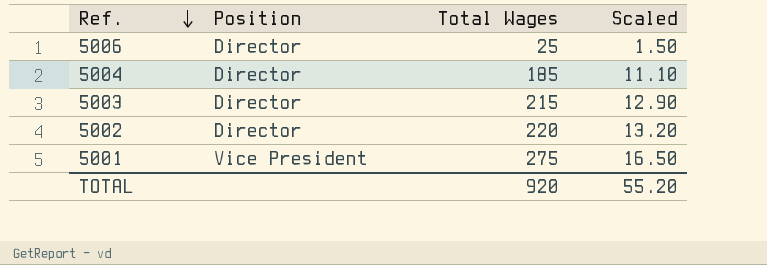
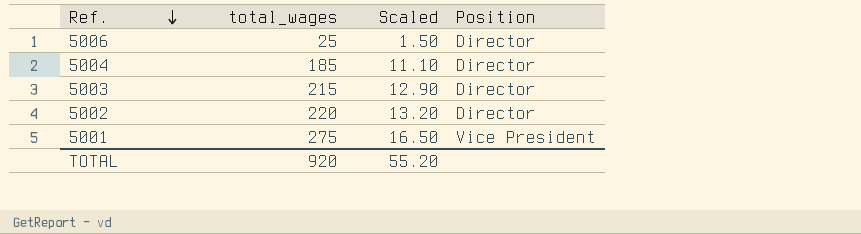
column name: Total Wages -> total_wages
column Position | position: 2 -> 4

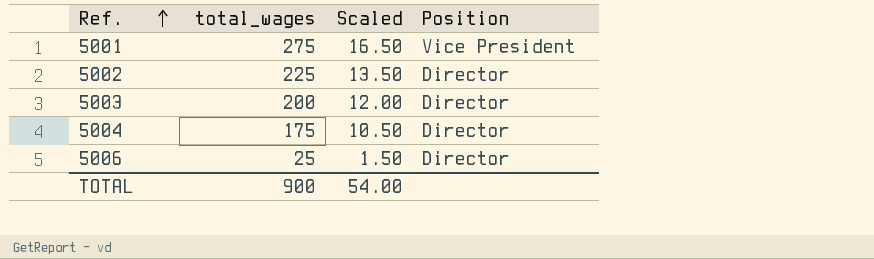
row order: Ref. descending -> Ref. ascending
5002 | total_wages: 220 -> 225
5002 | Scaled: 13.20 -> 13.50
5003 | total_wages: 215 -> 200
5003 | Scaled: 12.90 -> 12.00
5004 | total_wages: 185 -> 175
5004 | Scaled: 11.10 -> 10.50
TOTAL | total_wages: 920 -> 900
TOTAL | Scaled: 55.20 -> 54.00

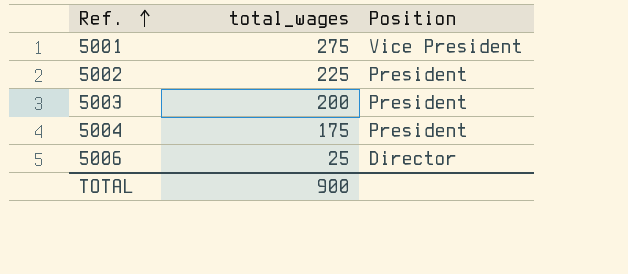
column Scaled | formula: [total_wages] * 0.06 -> none
5002 | Position: Director -> President
5003 | Position: Director -> President
5004 | Position: Director -> President

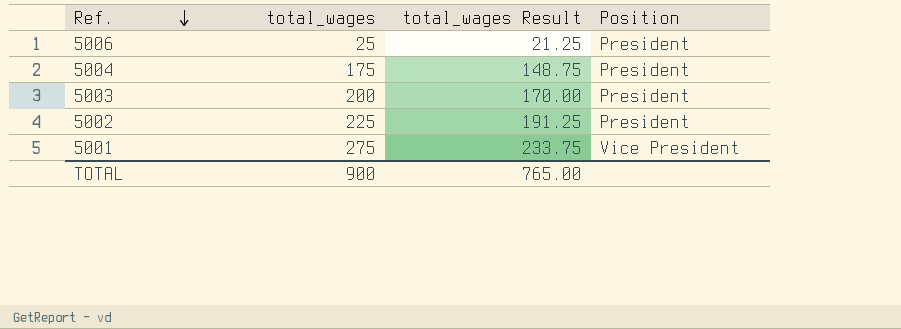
row order: Ref. ascending -> Ref. descending
column total_wages Result | formula: none -> [total_wages] * 0.85
5006 | Position: Director -> President

